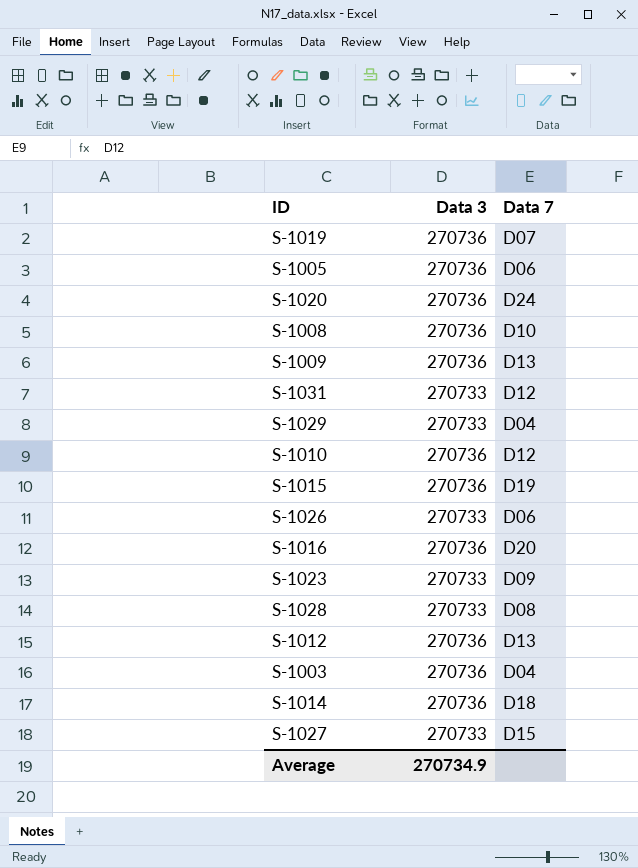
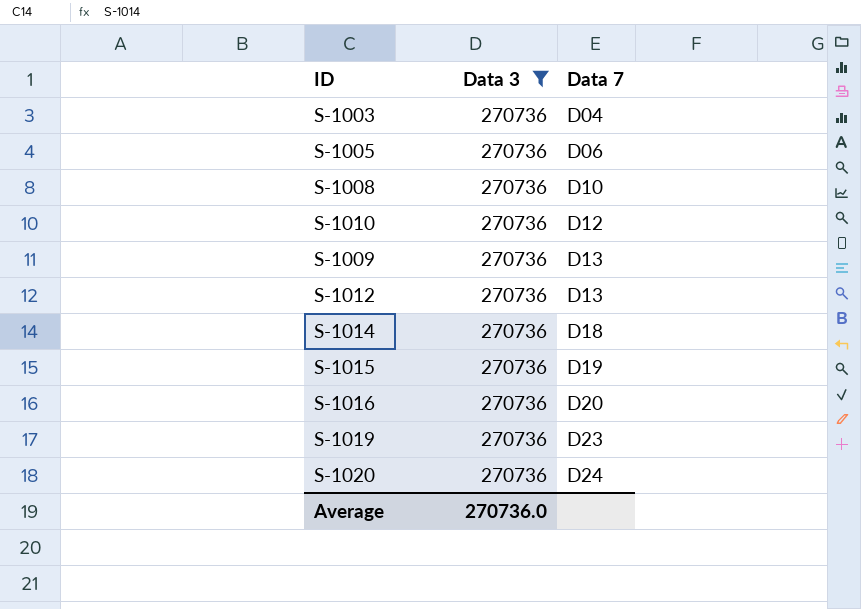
filter: none -> Data 3 = 270736
row order: none -> Data 7 ascending
S-1019 | Data 7: D07 -> D23
Average | Data 3: 270734.9 -> 270736.0

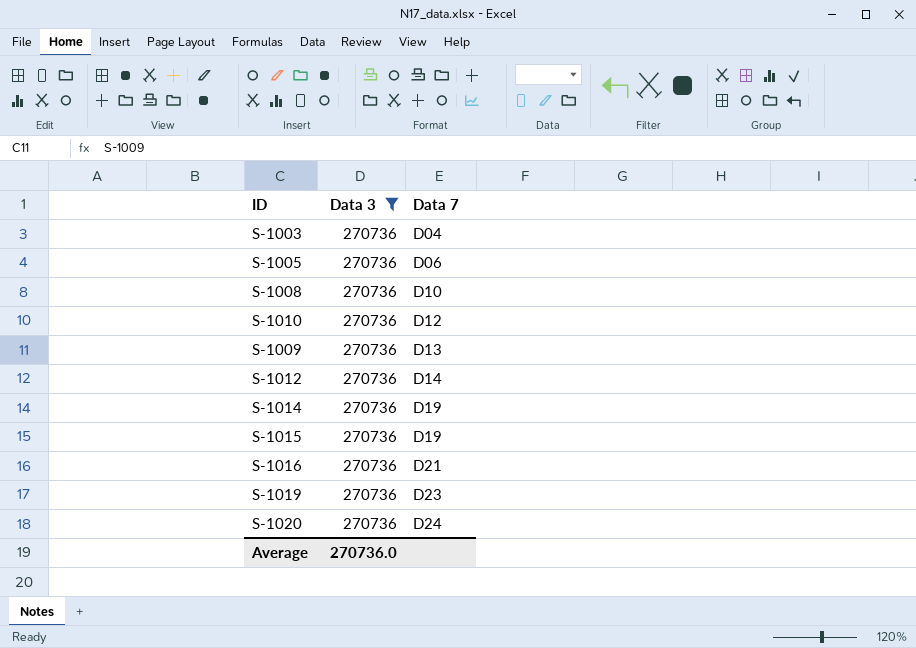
S-1012 | Data 7: D13 -> D14
S-1014 | Data 7: D18 -> D19
S-1016 | Data 7: D20 -> D21

